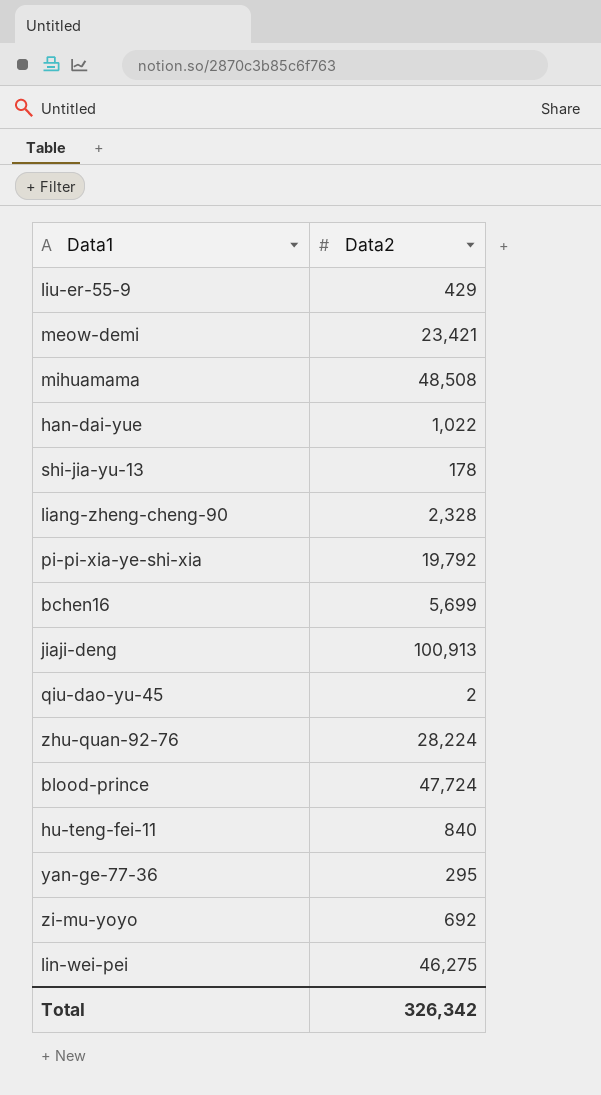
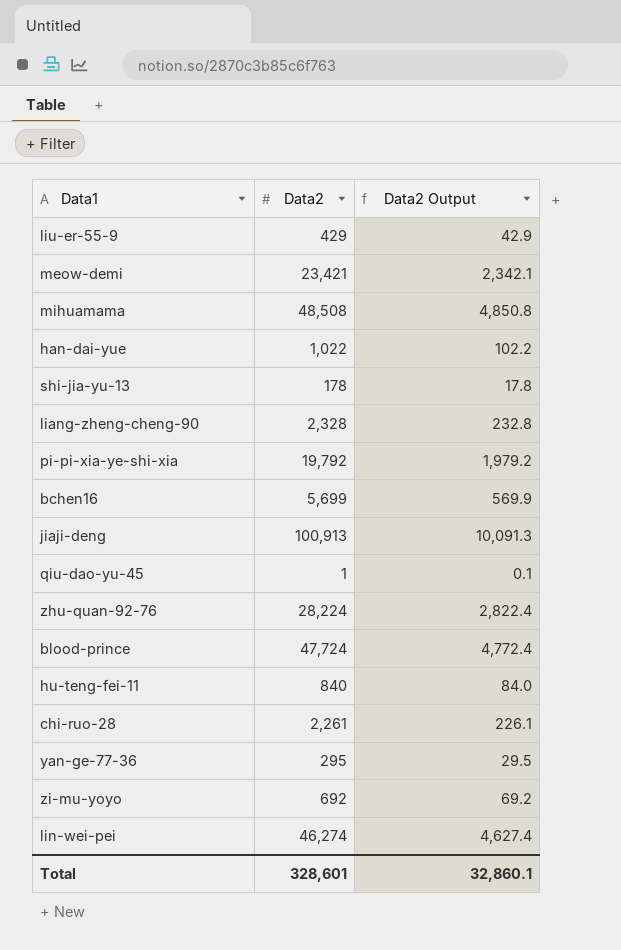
column Data2 Output | formula: none -> [Data2] * 0.1
qiu-dao-yu-45 | Data2: 2 -> 1
row chi-ruo-28: none -> 2,261 | 226.1
lin-wei-pei | Data2: 46,275 -> 46,274
Total | Data2: 326,342 -> 328,601

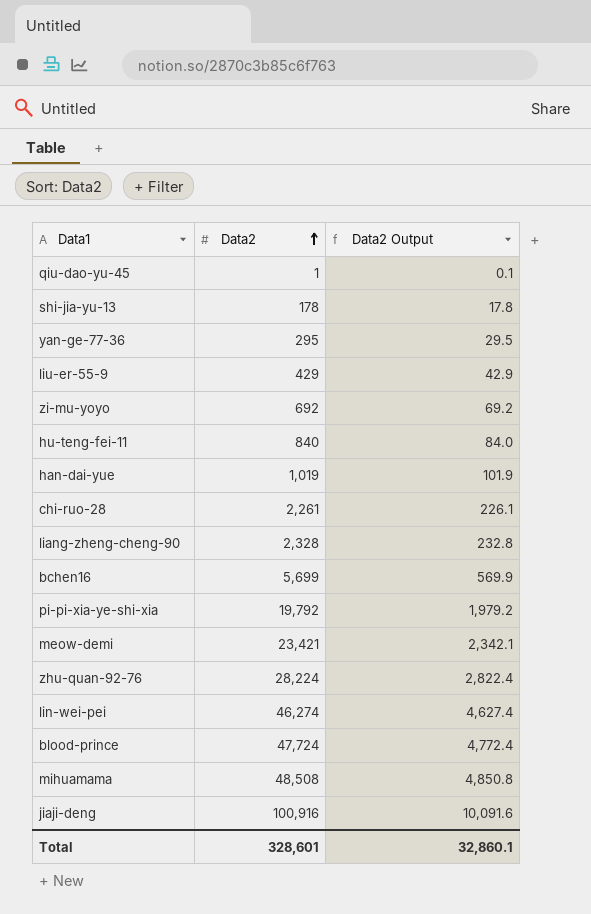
row order: none -> Data2 ascending
han-dai-yue | Data2: 1,022 -> 1,019
han-dai-yue | Data2 Output: 102.2 -> 101.9
jiaji-deng | Data2: 100,913 -> 100,916
jiaji-deng | Data2 Output: 10,091.3 -> 10,091.6

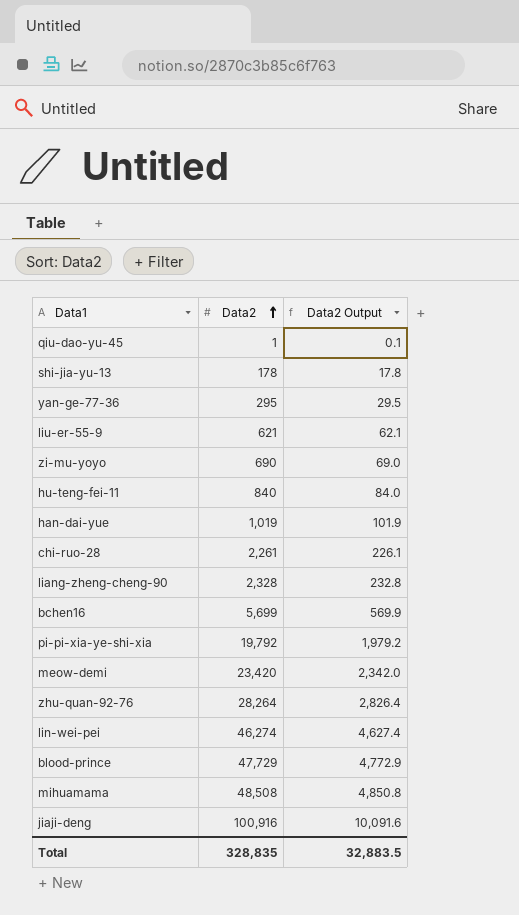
liu-er-55-9 | Data2: 429 -> 621
liu-er-55-9 | Data2 Output: 42.9 -> 62.1
zi-mu-yoyo | Data2: 692 -> 690
zi-mu-yoyo | Data2 Output: 69.2 -> 69.0
meow-demi | Data2: 23,421 -> 23,420
meow-demi | Data2 Output: 2,342.1 -> 2,342.0
zhu-quan-92-76 | Data2: 28,224 -> 28,264
zhu-quan-92-76 | Data2 Output: 2,822.4 -> 2,826.4
blood-prince | Data2: 47,724 -> 47,729
blood-prince | Data2 Output: 4,772.4 -> 4,772.9
Total | Data2: 328,601 -> 328,835
Total | Data2 Output: 32,860.1 -> 32,883.5

